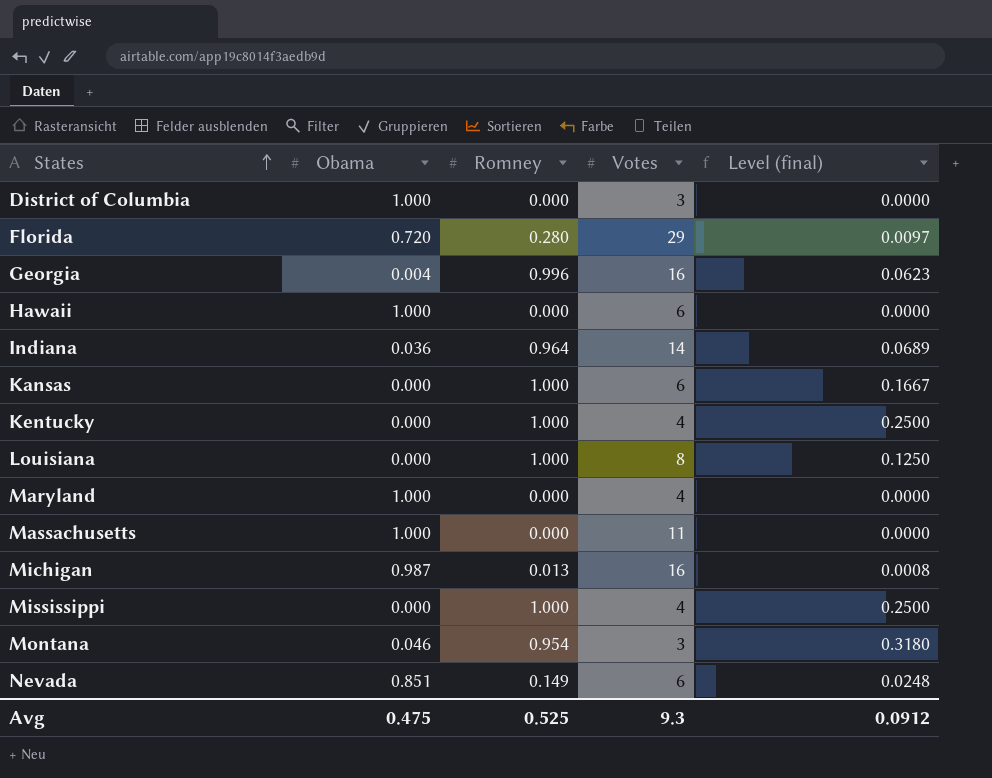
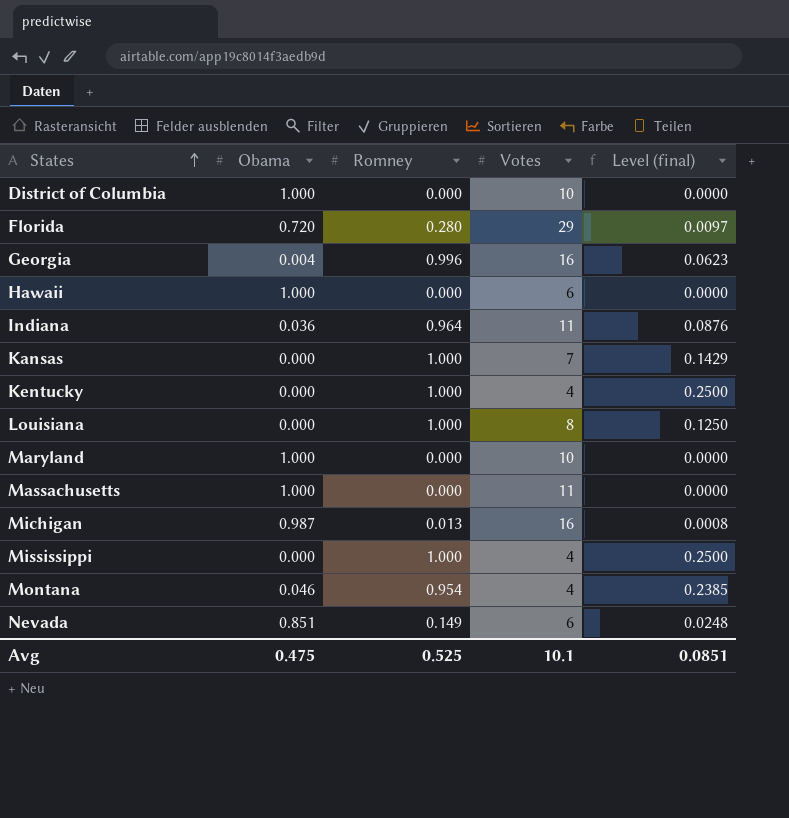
District of Columbia | Votes: 3 -> 10
Indiana | Votes: 14 -> 11
Indiana | Level (final): 0.0689 -> 0.0876
Kansas | Votes: 6 -> 7
Kansas | Level (final): 0.1667 -> 0.1429
Maryland | Votes: 4 -> 10
Montana | Votes: 3 -> 4
Montana | Level (final): 0.3180 -> 0.2385
Avg | Votes: 9.3 -> 10.1
Avg | Level (final): 0.0912 -> 0.0851

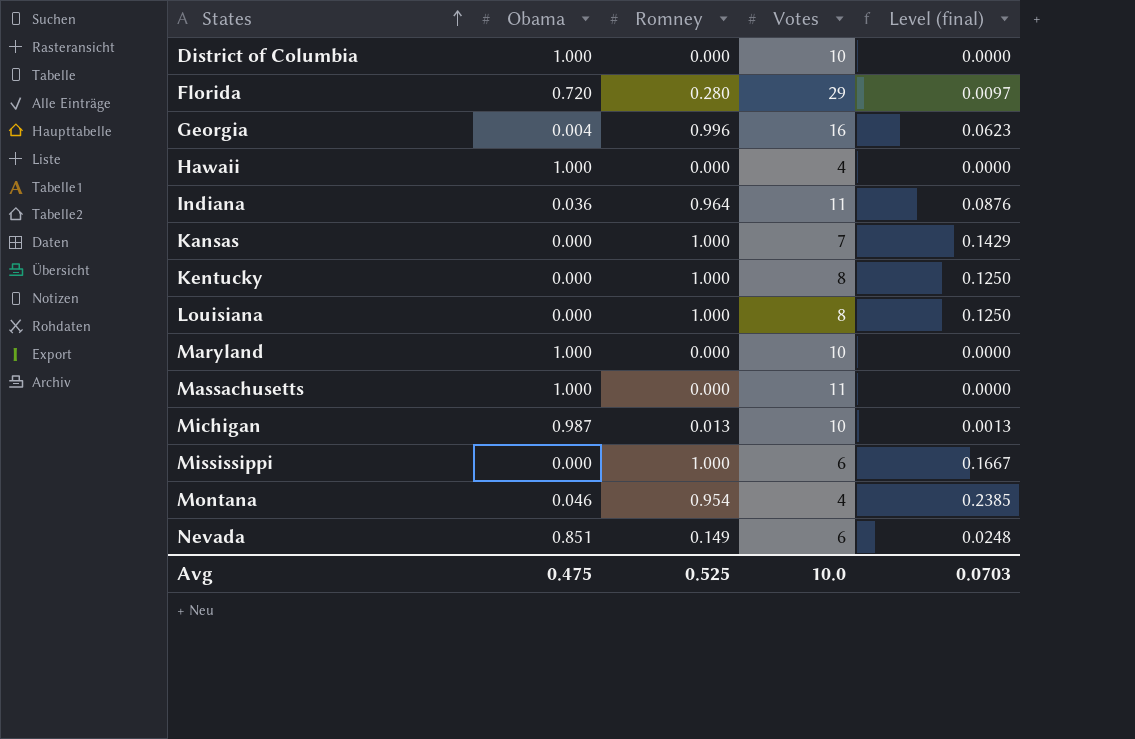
Hawaii | Votes: 6 -> 4
Kentucky | Votes: 4 -> 8
Kentucky | Level (final): 0.2500 -> 0.1250
Michigan | Votes: 16 -> 10
Michigan | Level (final): 0.0008 -> 0.0013
Mississippi | Votes: 4 -> 6
Mississippi | Level (final): 0.2500 -> 0.1667
Avg | Votes: 10.1 -> 10.0
Avg | Level (final): 0.0851 -> 0.0703

